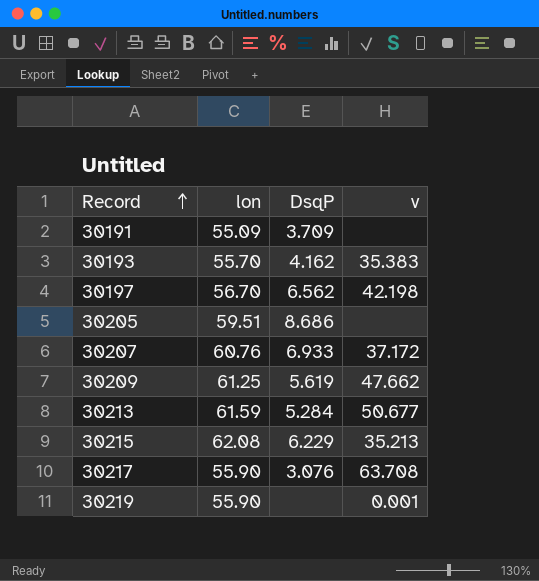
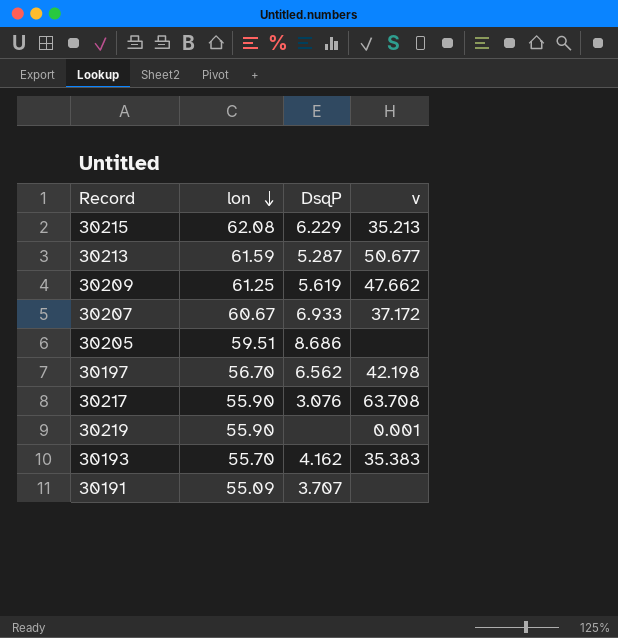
row order: Record ascending -> lon descending
30213 | DsqP: 5.284 -> 5.287
30207 | lon: 60.76 -> 60.67
30191 | DsqP: 3.709 -> 3.707

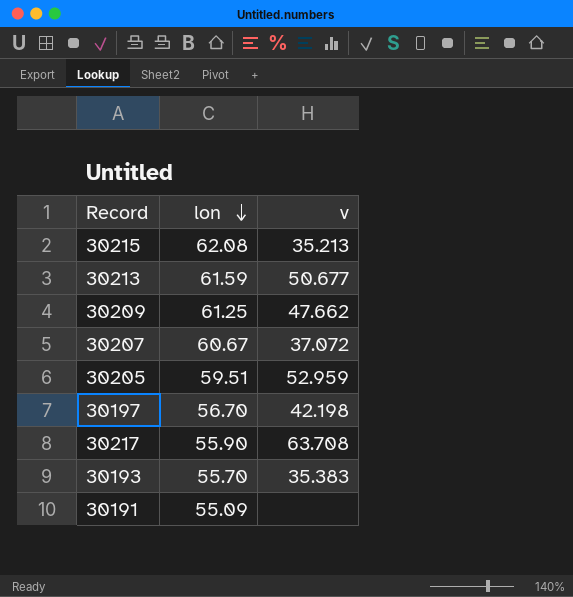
column DsqP | position: 3 -> none
row 30219: 55.90 | none | 0.001 -> none
30207 | v: 37.172 -> 37.072
30205 | v: none -> 52.959

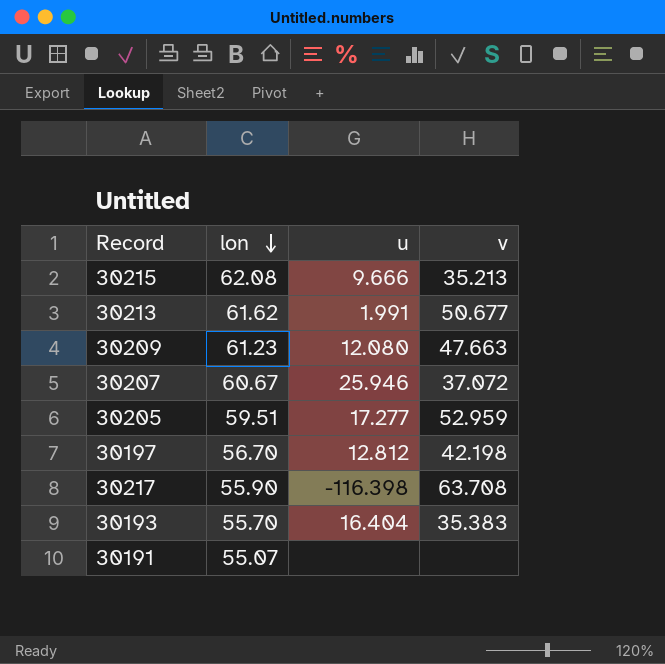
column u | position: none -> 3
30213 | lon: 61.59 -> 61.62
30209 | lon: 61.25 -> 61.23
30209 | v: 47.662 -> 47.663
30191 | lon: 55.09 -> 55.07

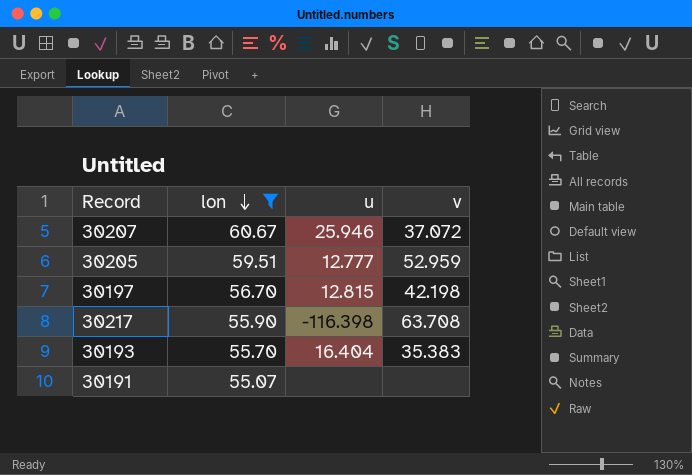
filter: none -> lon <= 60.67
30205 | u: 17.277 -> 12.777
30197 | u: 12.812 -> 12.815

